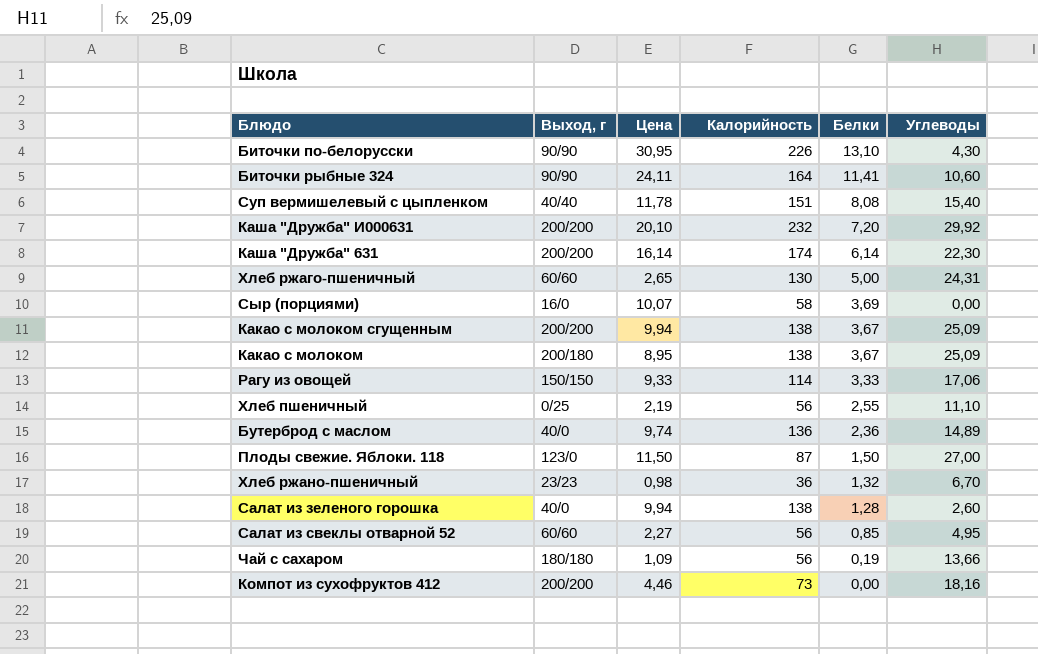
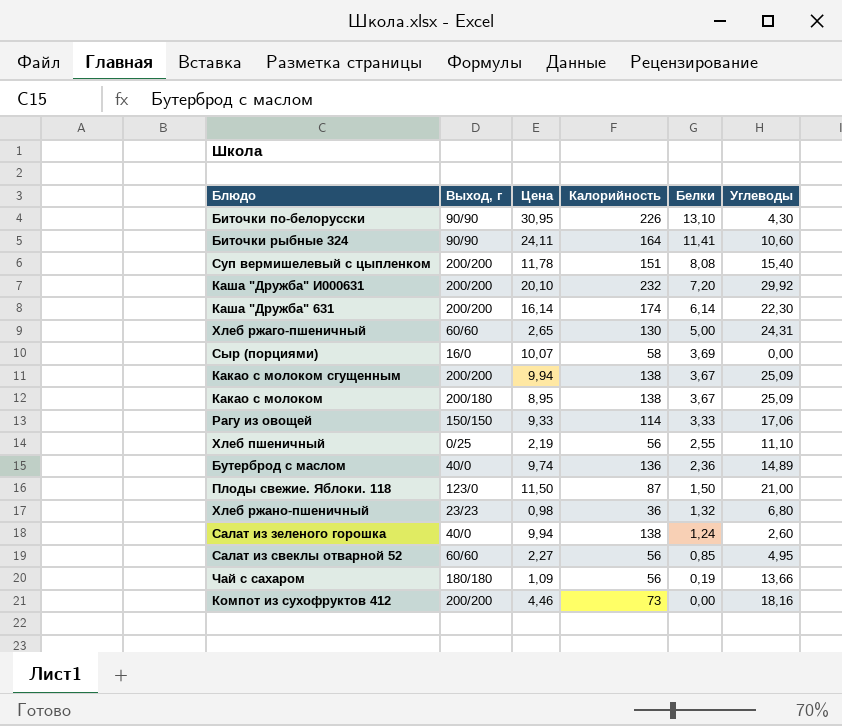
Суп вермишелевый с цыпленком | Выход, г: 40/40 -> 200/200
Плоды свежие. Яблоки. 118 | Углеводы: 27,00 -> 21,00
Хлеб ржано-пшеничный | Углеводы: 6,70 -> 6,80
Салат из зеленого горошка | Белки: 1,28 -> 1,24

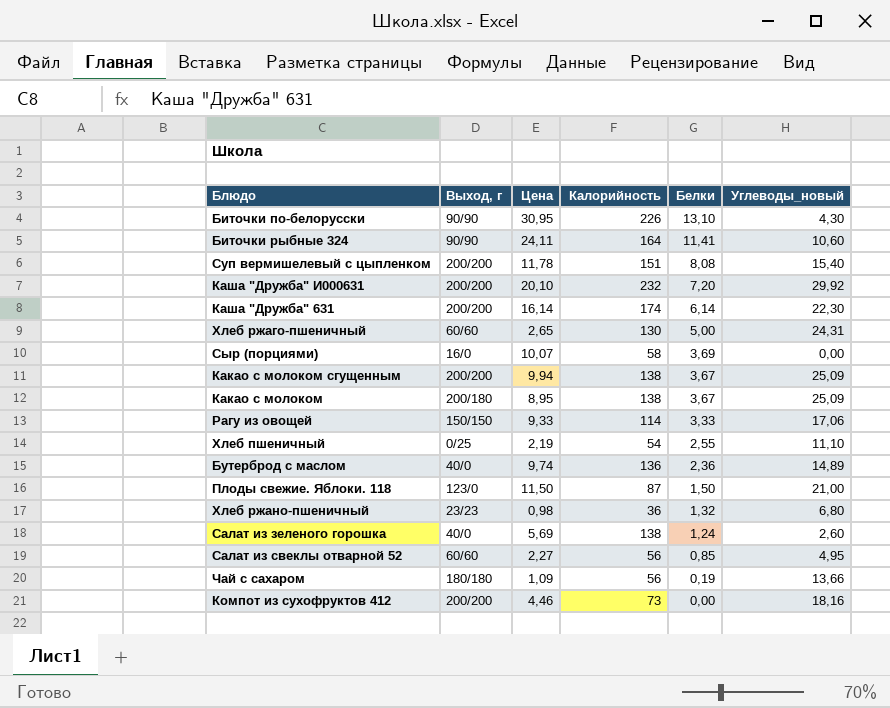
column name: Углеводы -> Углеводы_новый
Хлеб пшеничный | Калорийность: 56 -> 54
Салат из зеленого горошка | Цена: 9,94 -> 5,69

